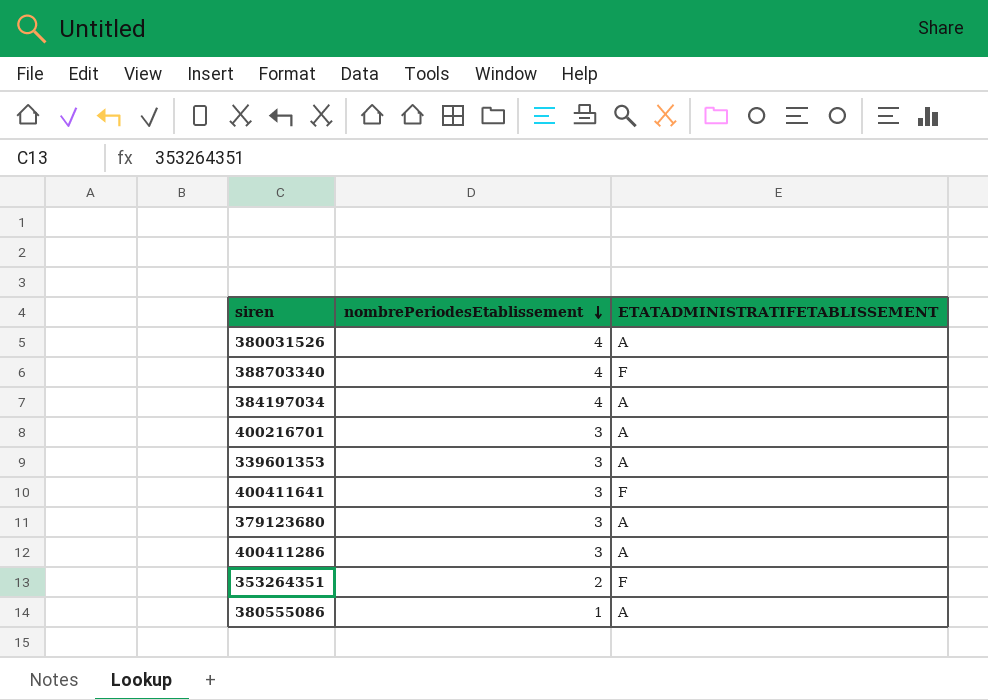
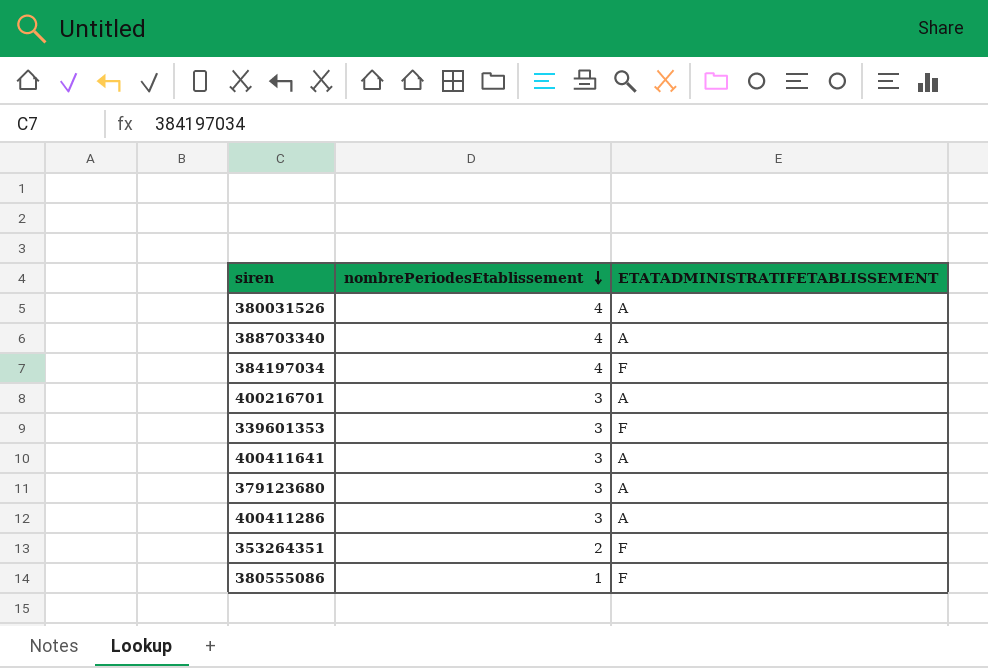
388703340 | ETATADMINISTRATIFETABLISSEMENT: F -> A
384197034 | ETATADMINISTRATIFETABLISSEMENT: A -> F
339601353 | ETATADMINISTRATIFETABLISSEMENT: A -> F
400411641 | ETATADMINISTRATIFETABLISSEMENT: F -> A
380555086 | ETATADMINISTRATIFETABLISSEMENT: A -> F

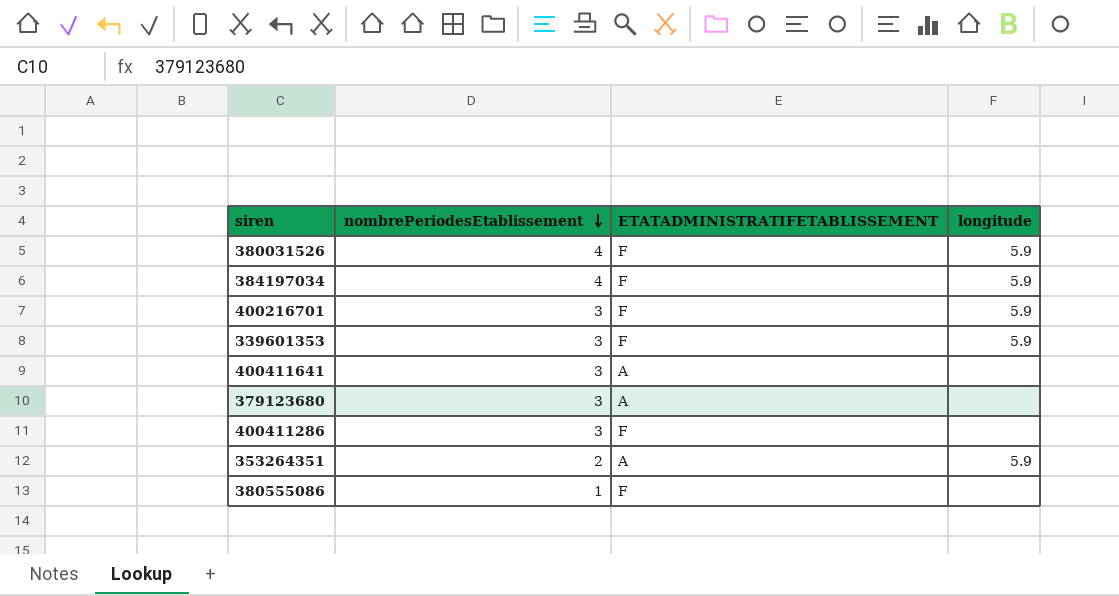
column longitude | position: none -> 4
row 388703340: 4 | A -> none
380031526 | ETATADMINISTRATIFETABLISSEMENT: A -> F
400216701 | ETATADMINISTRATIFETABLISSEMENT: A -> F
400411286 | ETATADMINISTRATIFETABLISSEMENT: A -> F
353264351 | ETATADMINISTRATIFETABLISSEMENT: F -> A

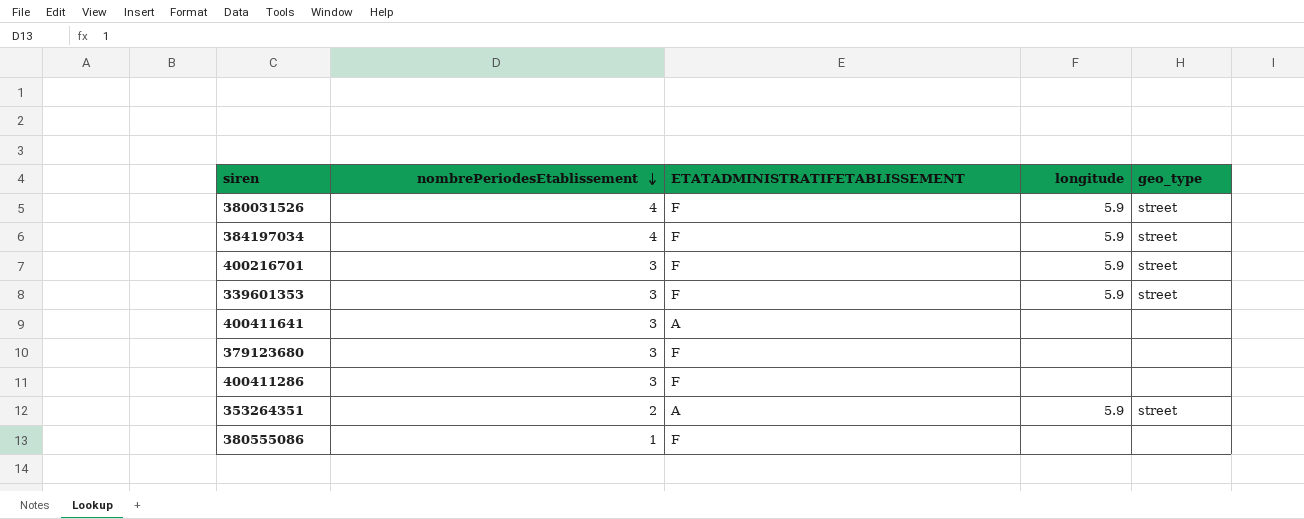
column geo_type | position: none -> 5
379123680 | ETATADMINISTRATIFETABLISSEMENT: A -> F

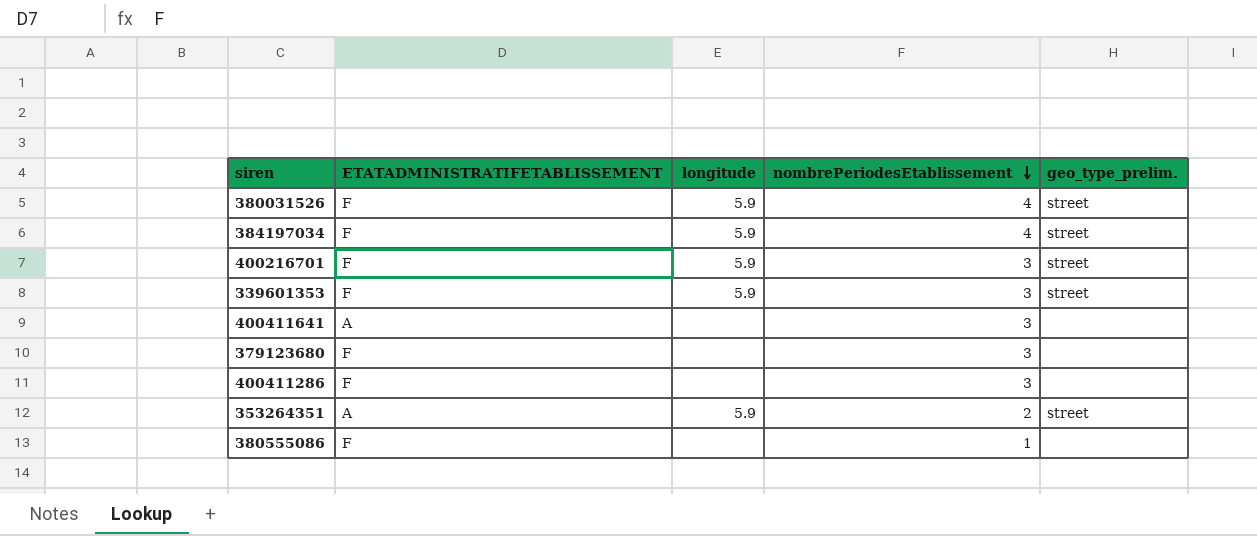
column nombrePeriodesEtablissement | position: 2 -> 4
column name: geo_type -> geo_type_prelim.

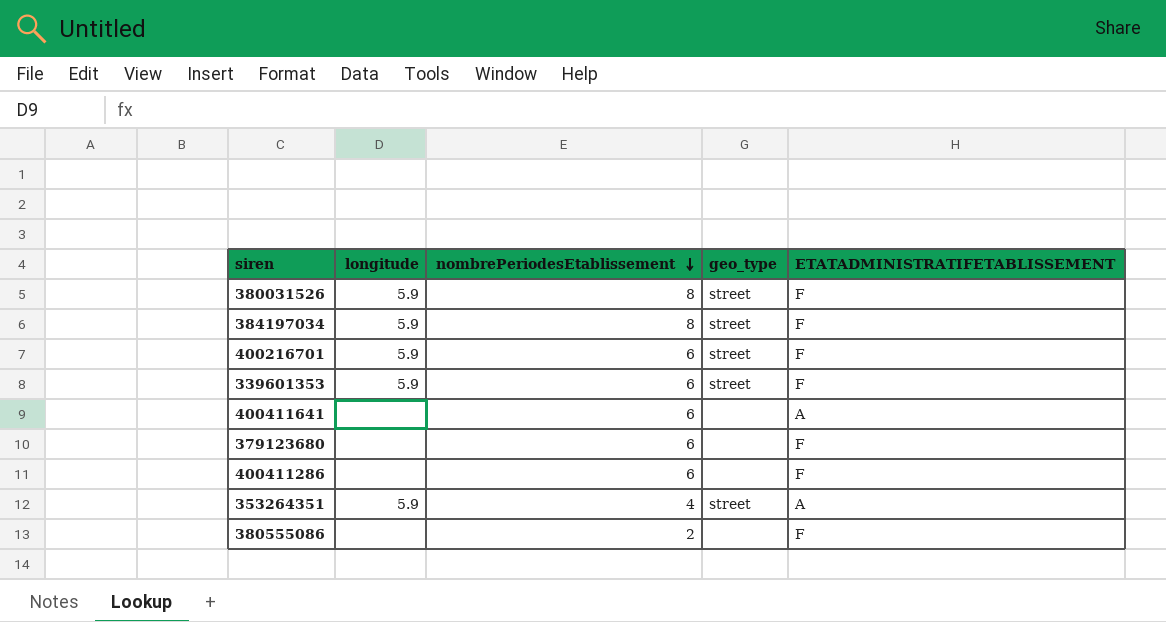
column name: geo_type_prelim. -> geo_type
column ETATADMINISTRATIFETABLISSEMENT | position: 2 -> 5
380031526 | nombrePeriodesEtablissement: 4 -> 8
384197034 | nombrePeriodesEtablissement: 4 -> 8
400216701 | nombrePeriodesEtablissement: 3 -> 6
339601353 | nombrePeriodesEtablissement: 3 -> 6
400411641 | nombrePeriodesEtablissement: 3 -> 6
379123680 | nombrePeriodesEtablissement: 3 -> 6
400411286 | nombrePeriodesEtablissement: 3 -> 6
353264351 | nombrePeriodesEtablissement: 2 -> 4
380555086 | nombrePeriodesEtablissement: 1 -> 2

